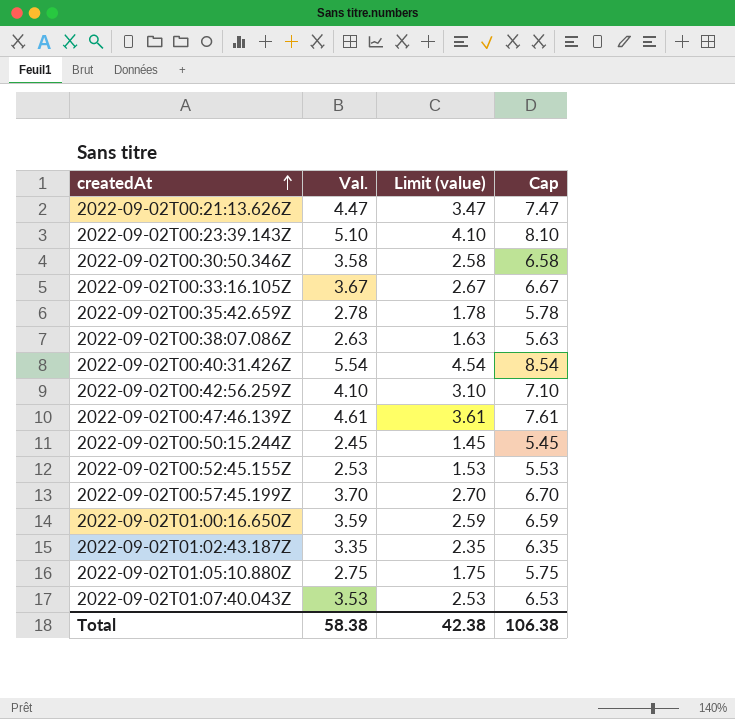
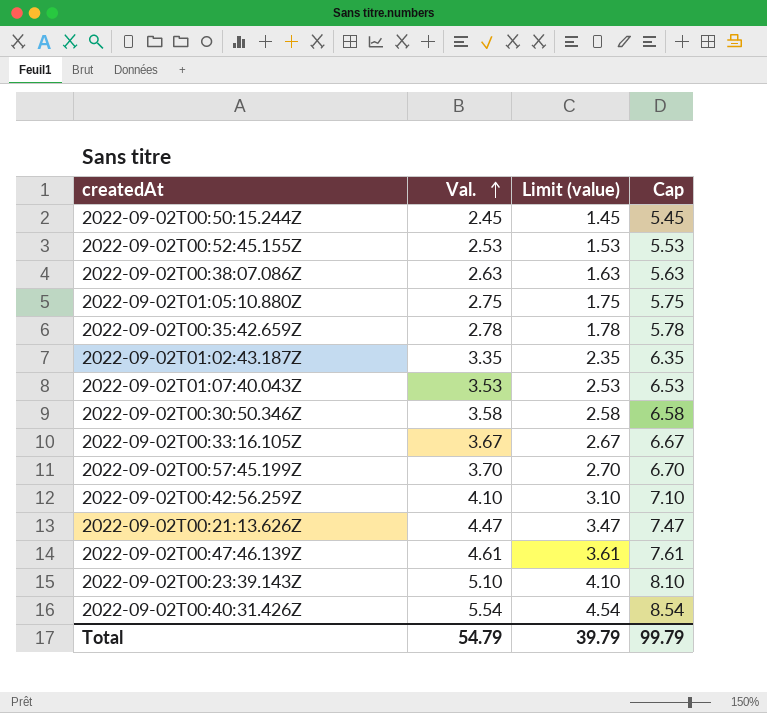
row order: createdAt ascending -> Val. ascending
row 2022-09-02T01:00:16.650Z: 3.59 | 2.59 | 6.59 -> none
Total | Val.: 58.38 -> 54.79
Total | Limit (value): 42.38 -> 39.79
Total | Cap: 106.38 -> 99.79

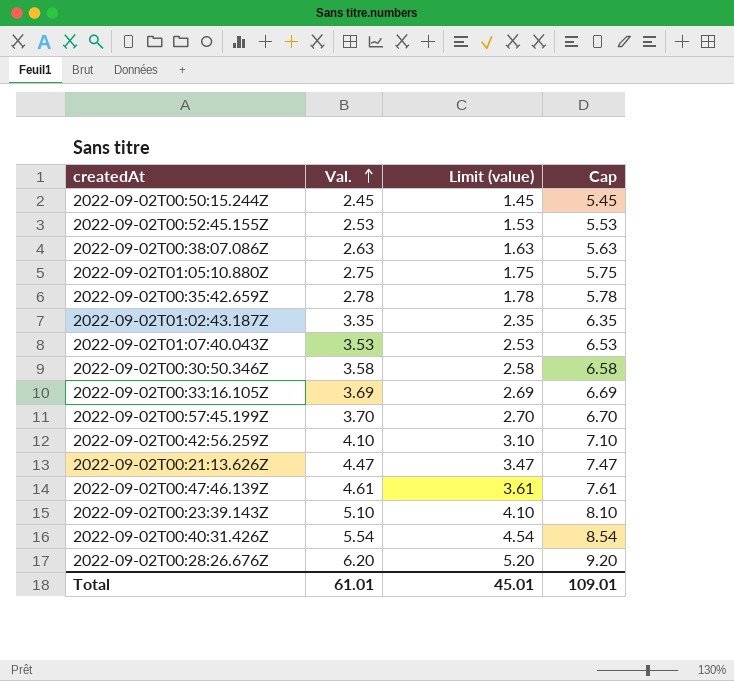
2022-09-02T00:33:16.105Z | Val.: 3.67 -> 3.69
2022-09-02T00:33:16.105Z | Limit (value): 2.67 -> 2.69
2022-09-02T00:33:16.105Z | Cap: 6.67 -> 6.69
row 2022-09-02T00:28:26.676Z: none -> 6.20 | 5.20 | 9.20
Total | Val.: 54.79 -> 61.01
Total | Limit (value): 39.79 -> 45.01
Total | Cap: 99.79 -> 109.01

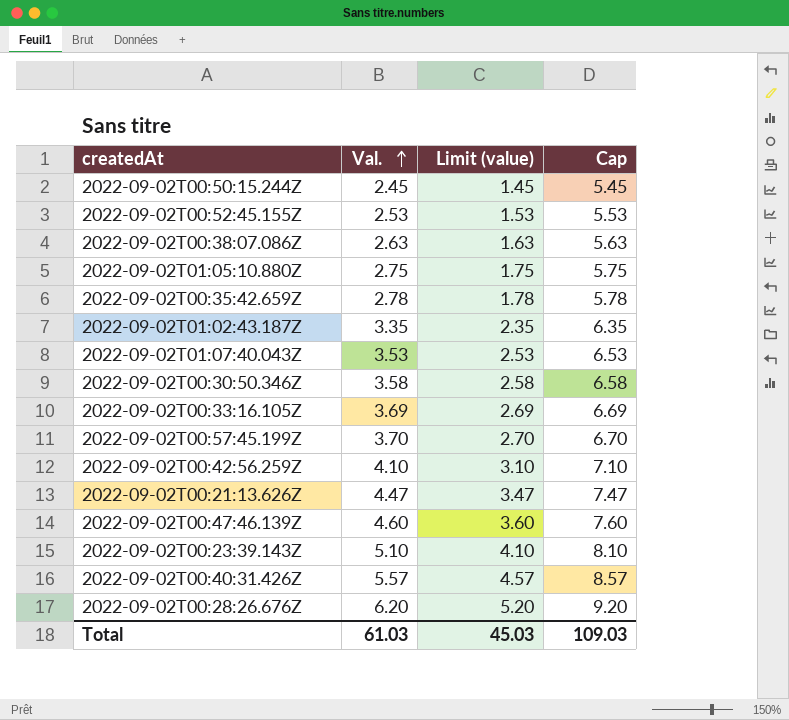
2022-09-02T00:47:46.139Z | Val.: 4.61 -> 4.60
2022-09-02T00:47:46.139Z | Limit (value): 3.61 -> 3.60
2022-09-02T00:47:46.139Z | Cap: 7.61 -> 7.60
2022-09-02T00:40:31.426Z | Val.: 5.54 -> 5.57
2022-09-02T00:40:31.426Z | Limit (value): 4.54 -> 4.57
2022-09-02T00:40:31.426Z | Cap: 8.54 -> 8.57
Total | Val.: 61.01 -> 61.03
Total | Limit (value): 45.01 -> 45.03
Total | Cap: 109.01 -> 109.03

